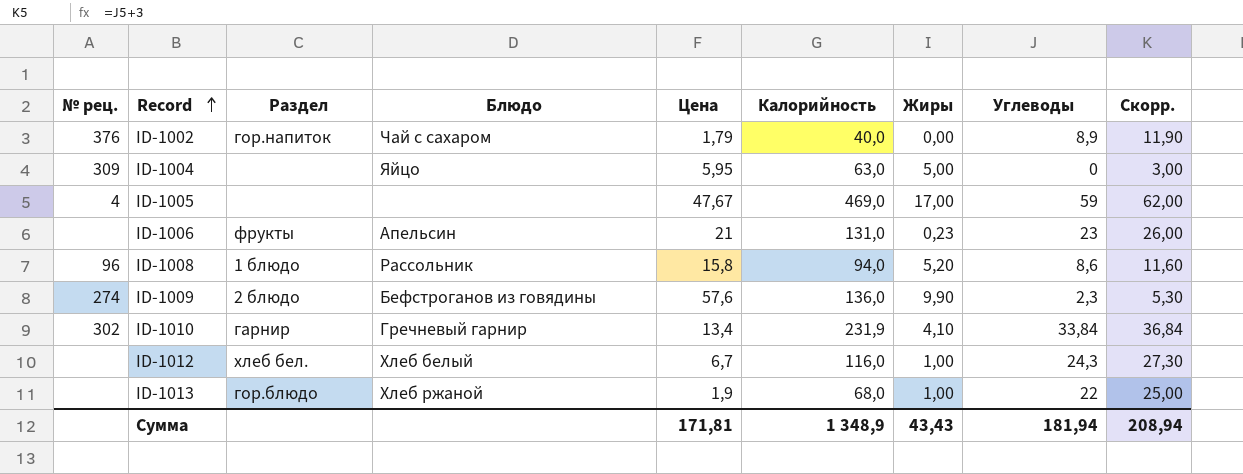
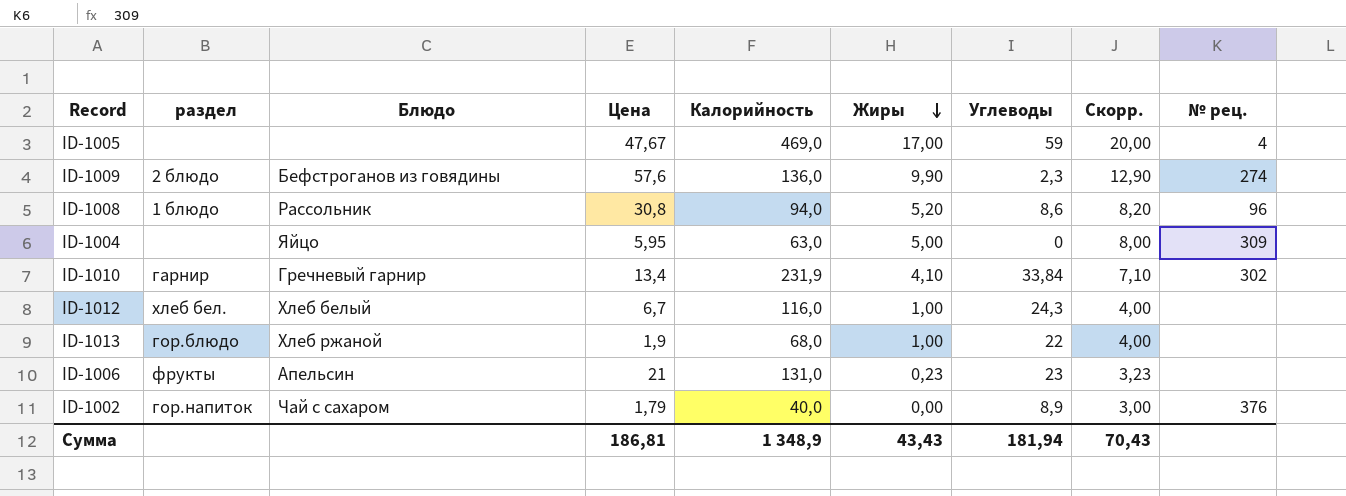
row order: Record ascending -> Жиры descending
column name: Раздел -> раздел
column Скорр. | formula: [Углеводы] + 3 -> [Жиры] + 3
column № рец. | position: 1 -> 9
ID-1008 | Цена: 15,8 -> 30,8
Сумма | Цена: 171,81 -> 186,81
Сумма | Скорр.: 208,94 -> 70,43

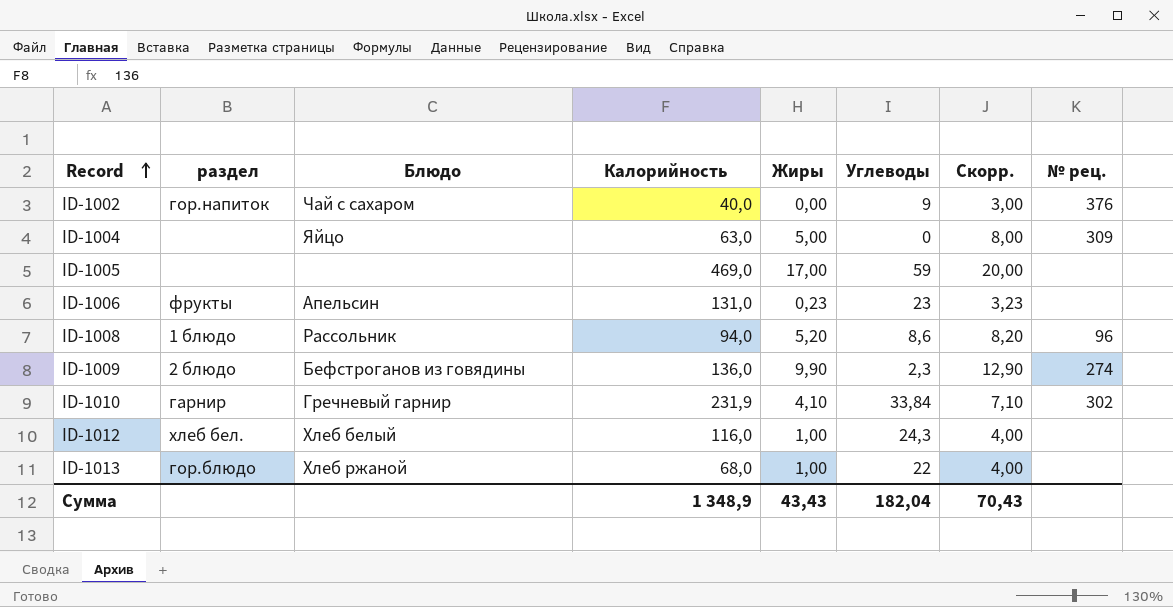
row order: Жиры descending -> Record ascending
column Цена | position: 4 -> none
ID-1002 | Углеводы: 8,9 -> 9
ID-1005 | № рец.: 4 -> none
Сумма | Углеводы: 181,94 -> 182,04

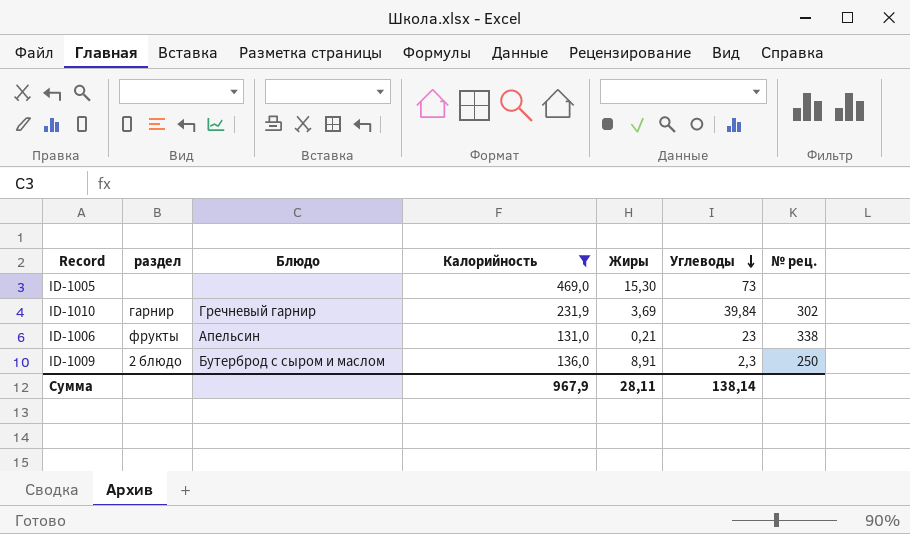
filter: none -> Калорийность >= 131,0
row order: Record ascending -> Углеводы descending
column Скорр. | formula: [Жиры] + 3 -> none
ID-1005 | Жиры: 17,00 -> 15,30
ID-1005 | Углеводы: 59 -> 73
ID-1010 | Жиры: 4,10 -> 3,69
ID-1010 | Углеводы: 33,84 -> 39,84
ID-1006 | Жиры: 0,23 -> 0,21
ID-1006 | № рец.: none -> 338
ID-1009 | Блюдо: Бефстроганов из говядины -> Бутерброд с сыром и маслом
ID-1009 | Жиры: 9,90 -> 8,91
ID-1009 | № рец.: 274 -> 250
Сумма | Калорийность: 1 348,9 -> 967,9
Сумма | Жиры: 43,43 -> 28,11
Сумма | Углеводы: 182,04 -> 138,14

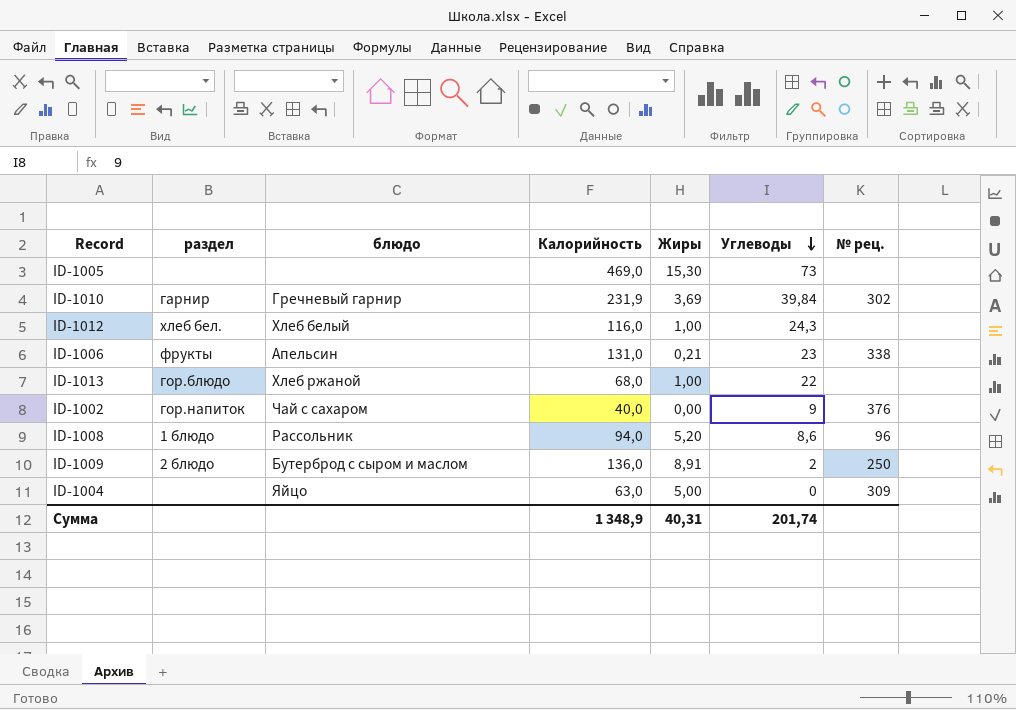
filter: Калорийность >= 131,0 -> none
column name: Блюдо -> блюдо
ID-1009 | Углеводы: 2,3 -> 2
Сумма | Калорийность: 967,9 -> 1 348,9
Сумма | Жиры: 28,11 -> 40,31
Сумма | Углеводы: 138,14 -> 201,74

